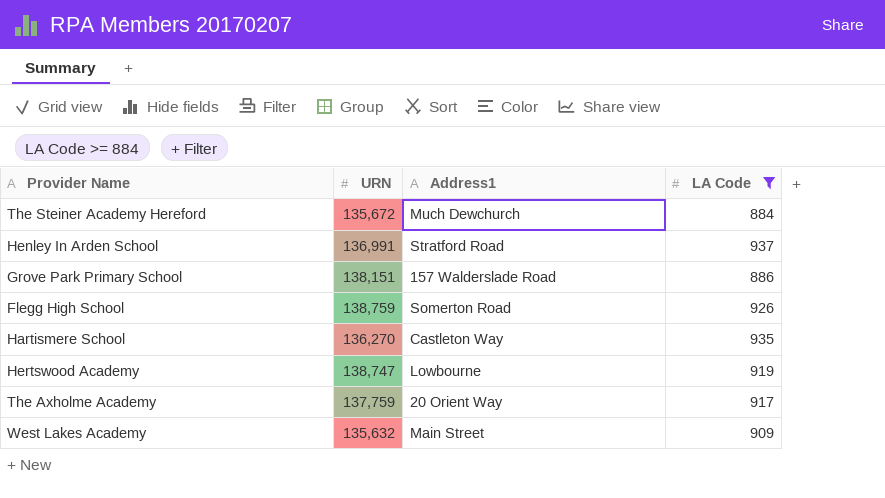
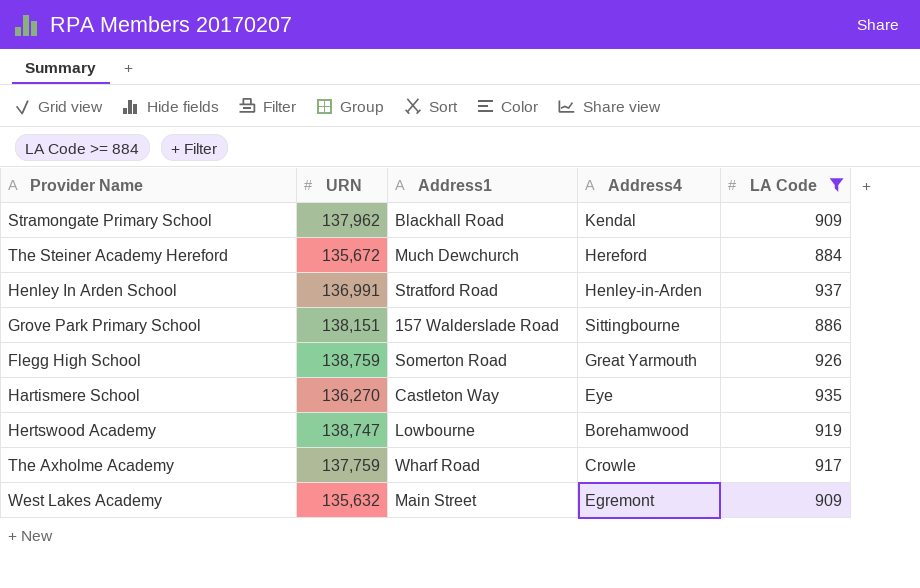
column Address4 | position: none -> 4
row Stramongate Primary School: none -> 137,962 | Blackhall Road | Kendal | 909
The Axholme Academy | Address1: 20 Orient Way -> Wharf Road

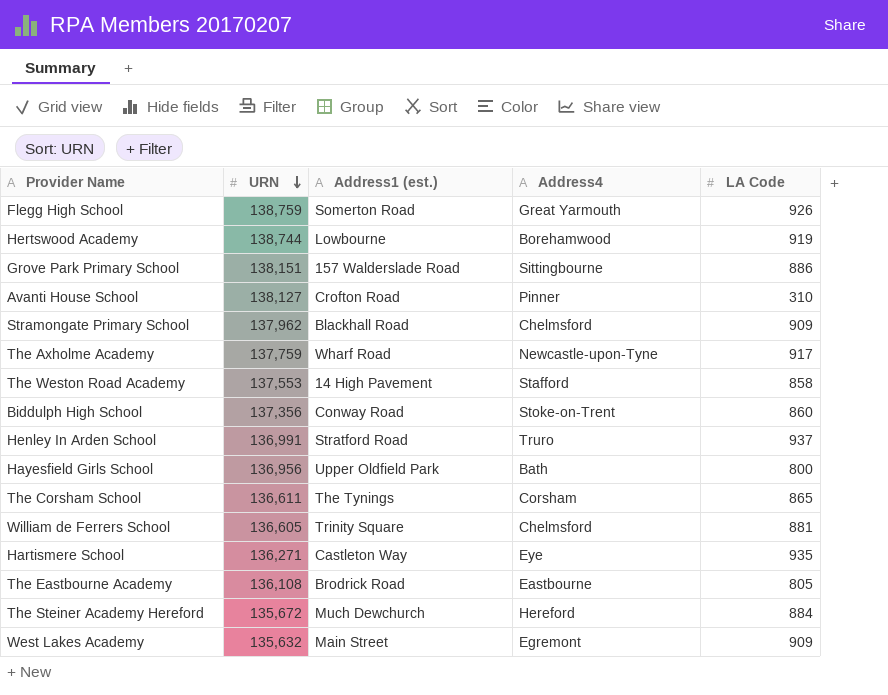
filter: LA Code >= 884 -> none
row order: none -> URN descending
column name: Address1 -> Address1 (est.)
Hertswood Academy | URN: 138,747 -> 138,744
Stramongate Primary School | Address4: Kendal -> Chelmsford
The Axholme Academy | Address4: Crowle -> Newcastle-upon-Tyne
Henley In Arden School | Address4: Henley-in-Arden -> Truro
Hartismere School | URN: 136,270 -> 136,271

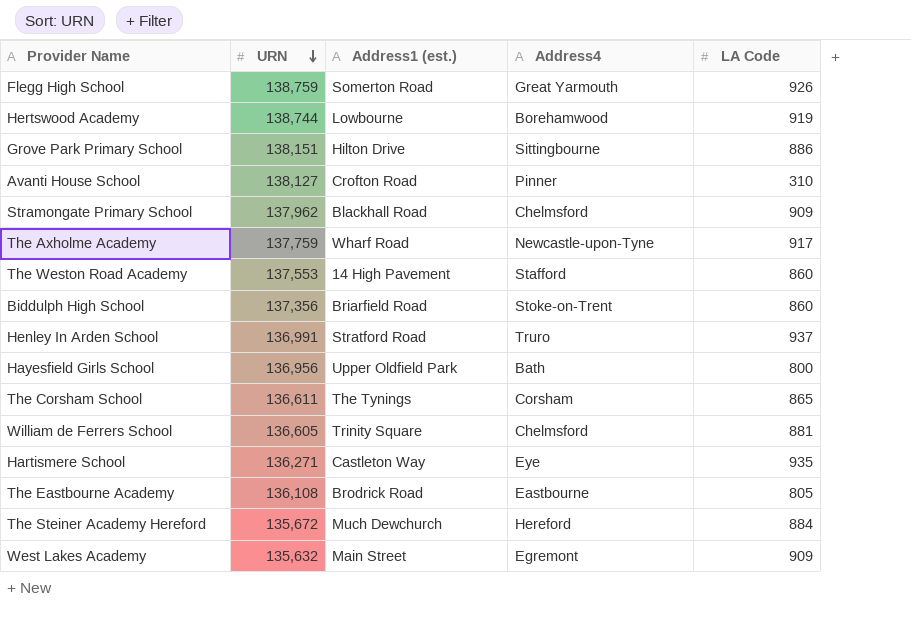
Grove Park Primary School | Address1 (est.): 157 Walderslade Road -> Hilton Drive
The Weston Road Academy | LA Code: 858 -> 860
Biddulph High School | Address1 (est.): Conway Road -> Briarfield Road

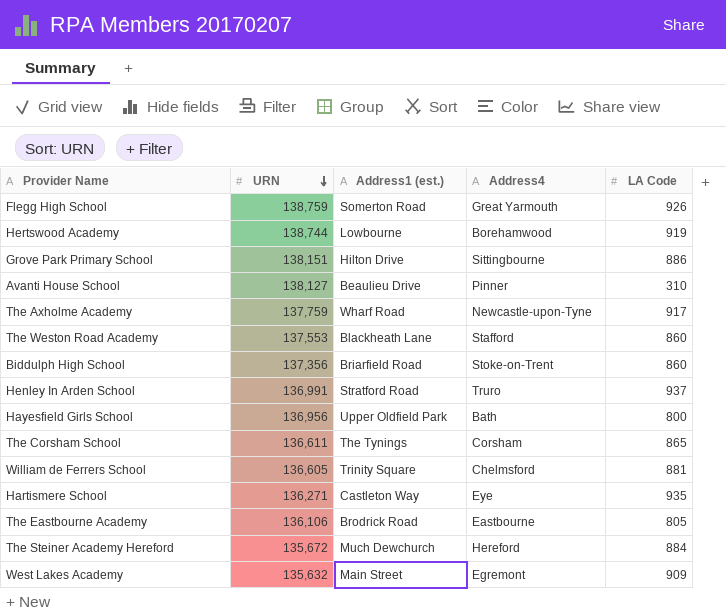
row Stramongate Primary School: 137,962 | Blackhall Road | Chelmsford | 909 -> none
Avanti House School | Address1 (est.): Crofton Road -> Beaulieu Drive
The Weston Road Academy | Address1 (est.): 14 High Pavement -> Blackheath Lane
The Eastbourne Academy | URN: 136,108 -> 136,106

